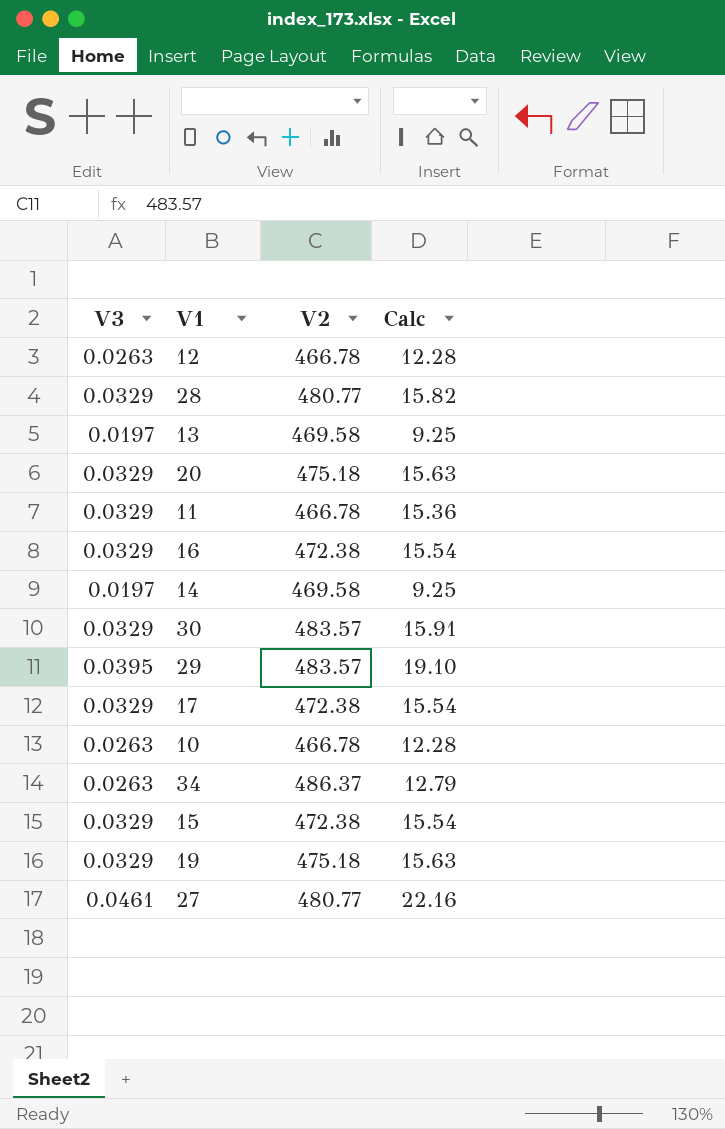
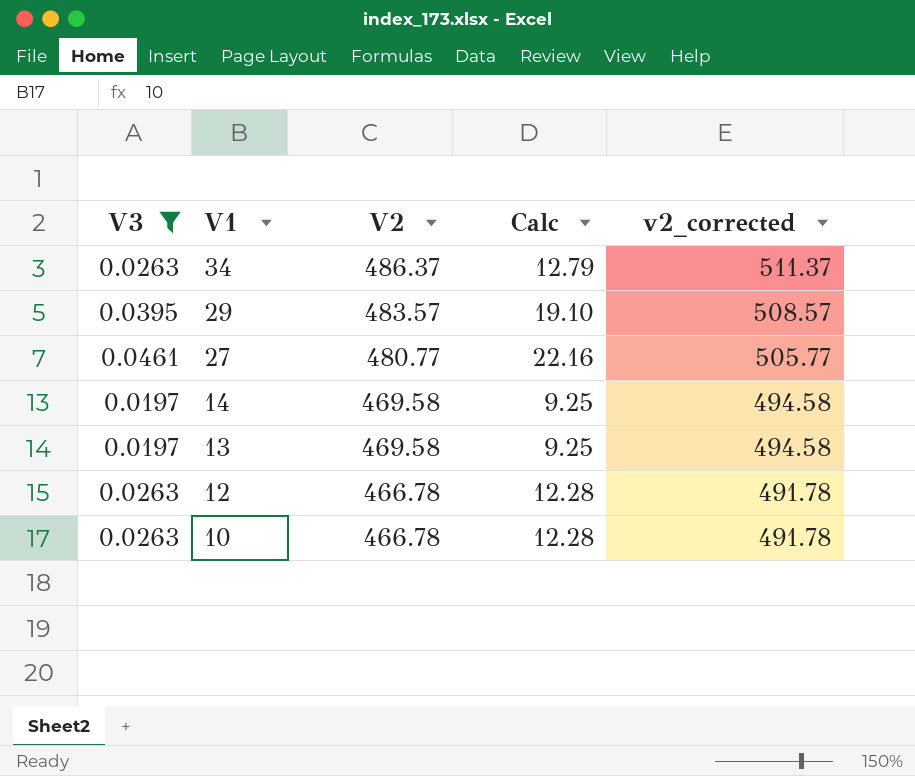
filter: none -> V3 != 0.0329
row order: none -> V1 descending
column v2_corrected | formula: none -> [V2] + 25

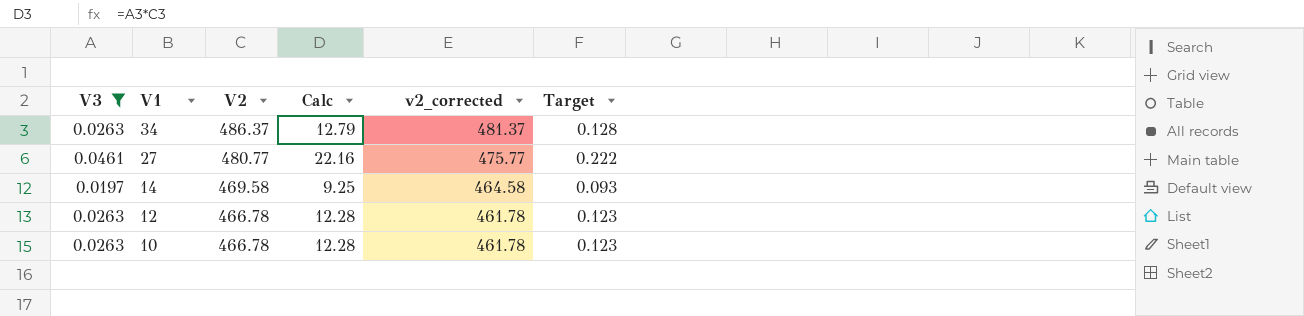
column v2_corrected | formula: [V2] + 25 -> [V2] - 5
column Target | formula: none -> [Calc] * 0.01
row 29: 0.0395 | 483.57 | 19.10 | 508.57 -> none
row 13: 0.0197 | 469.58 | 9.25 | 494.58 -> none

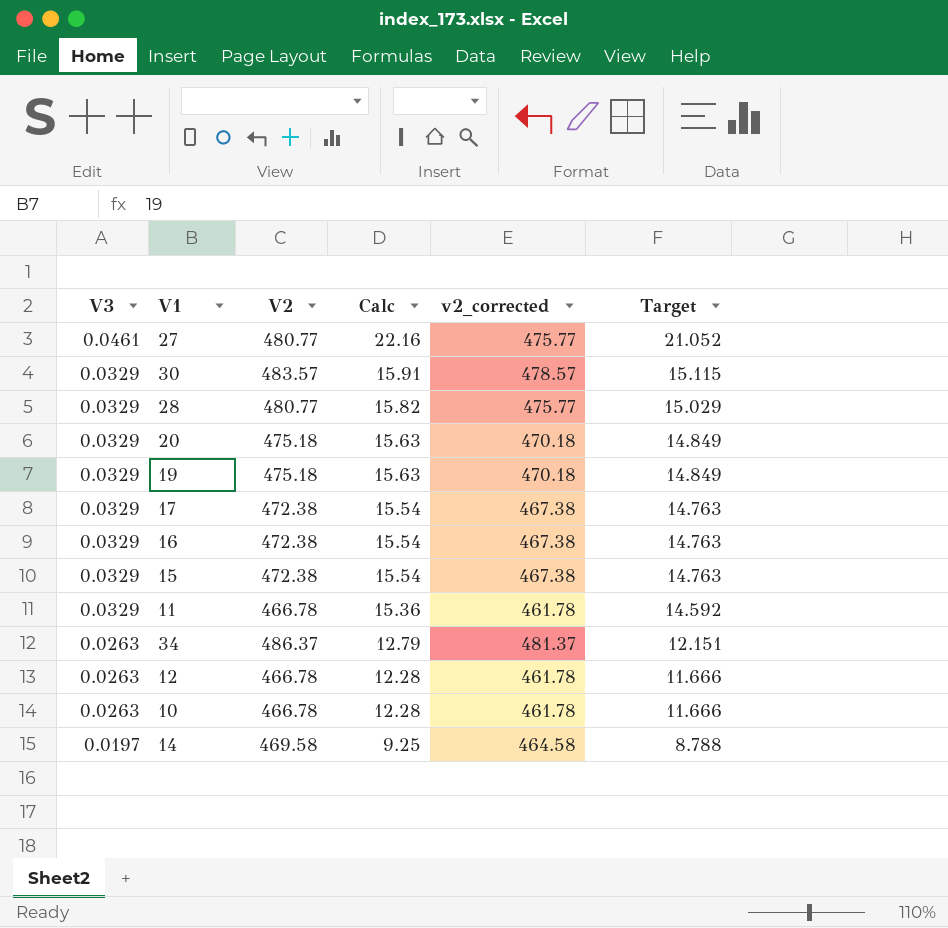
filter: V3 != 0.0329 -> none
row order: V1 descending -> V3 descending
column Target | formula: [Calc] * 0.01 -> [Calc] * 0.95

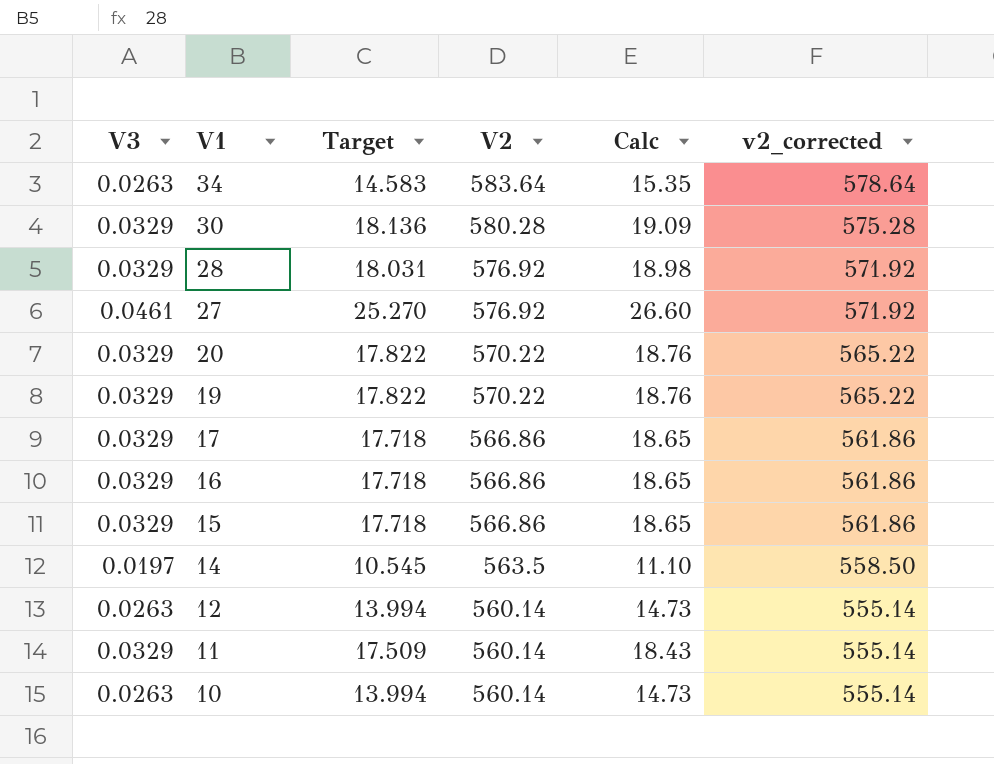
row order: V3 descending -> V1 descending
column Target | position: 6 -> 3
34 | Target: 12.151 -> 14.583
34 | V2: 486.37 -> 583.64
34 | Calc: 12.79 -> 15.35
34 | v2_corrected: 481.37 -> 578.64
30 | Target: 15.115 -> 18.136
30 | V2: 483.57 -> 580.28
30 | Calc: 15.91 -> 19.09
30 | v2_corrected: 478.57 -> 575.28
28 | Target: 15.029 -> 18.031
28 | V2: 480.77 -> 576.92
28 | Calc: 15.82 -> 18.98
28 | v2_corrected: 475.77 -> 571.92
27 | Target: 21.052 -> 25.270
27 | V2: 480.77 -> 576.92
27 | Calc: 22.16 -> 26.60
27 | v2_corrected: 475.77 -> 571.92
20 | Target: 14.849 -> 17.822
20 | V2: 475.18 -> 570.22
20 | Calc: 15.63 -> 18.76
20 | v2_corrected: 470.18 -> 565.22
19 | Target: 14.849 -> 17.822
19 | V2: 475.18 -> 570.22
19 | Calc: 15.63 -> 18.76
19 | v2_corrected: 470.18 -> 565.22
17 | Target: 14.763 -> 17.718
17 | V2: 472.38 -> 566.86
17 | Calc: 15.54 -> 18.65
17 | v2_corrected: 467.38 -> 561.86
16 | Target: 14.763 -> 17.718
16 | V2: 472.38 -> 566.86
16 | Calc: 15.54 -> 18.65
16 | v2_corrected: 467.38 -> 561.86
15 | Target: 14.763 -> 17.718
15 | V2: 472.38 -> 566.86
15 | Calc: 15.54 -> 18.65
15 | v2_corrected: 467.38 -> 561.86
14 | Target: 8.788 -> 10.545
14 | V2: 469.58 -> 563.5
14 | Calc: 9.25 -> 11.10
14 | v2_corrected: 464.58 -> 558.50
12 | Target: 11.666 -> 13.994
12 | V2: 466.78 -> 560.14
12 | Calc: 12.28 -> 14.73
12 | v2_corrected: 461.78 -> 555.14
11 | Target: 14.592 -> 17.509
11 | V2: 466.78 -> 560.14
11 | Calc: 15.36 -> 18.43
11 | v2_corrected: 461.78 -> 555.14
10 | Target: 11.666 -> 13.994
10 | V2: 466.78 -> 560.14
10 | Calc: 12.28 -> 14.73
10 | v2_corrected: 461.78 -> 555.14

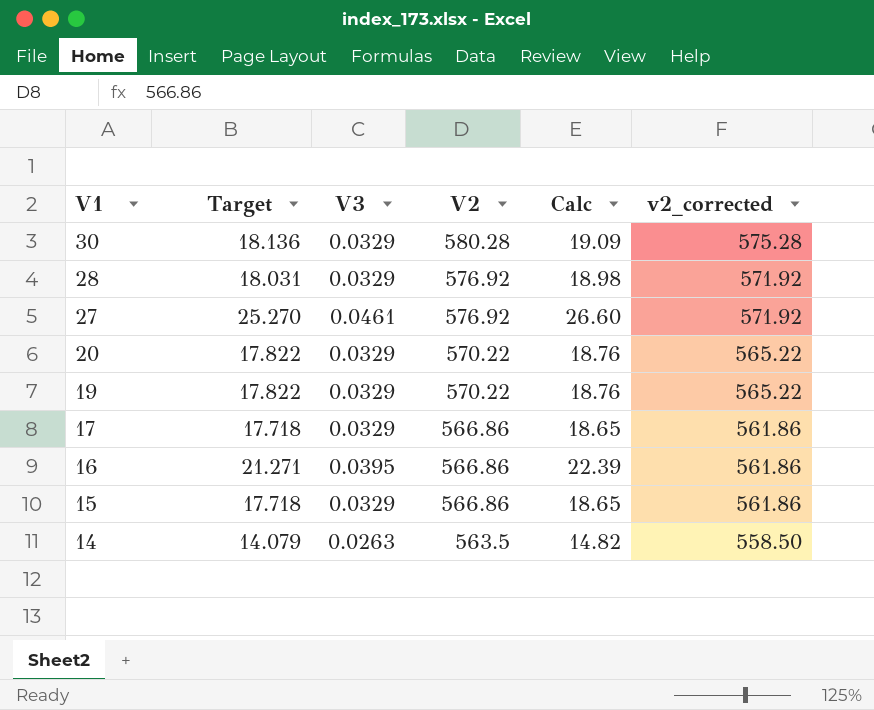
column V3 | position: 1 -> 3
row 34: 0.0263 | 14.583 | 583.64 | 15.35 | 578.64 -> none
row 12: 0.0263 | 13.994 | 560.14 | 14.73 | 555.14 -> none
row 11: 0.0329 | 17.509 | 560.14 | 18.43 | 555.14 -> none
row 10: 0.0263 | 13.994 | 560.14 | 14.73 | 555.14 -> none
16 | Target: 17.718 -> 21.271
16 | V3: 0.0329 -> 0.0395
16 | Calc: 18.65 -> 22.39
14 | Target: 10.545 -> 14.079
14 | V3: 0.0197 -> 0.0263
14 | Calc: 11.10 -> 14.82

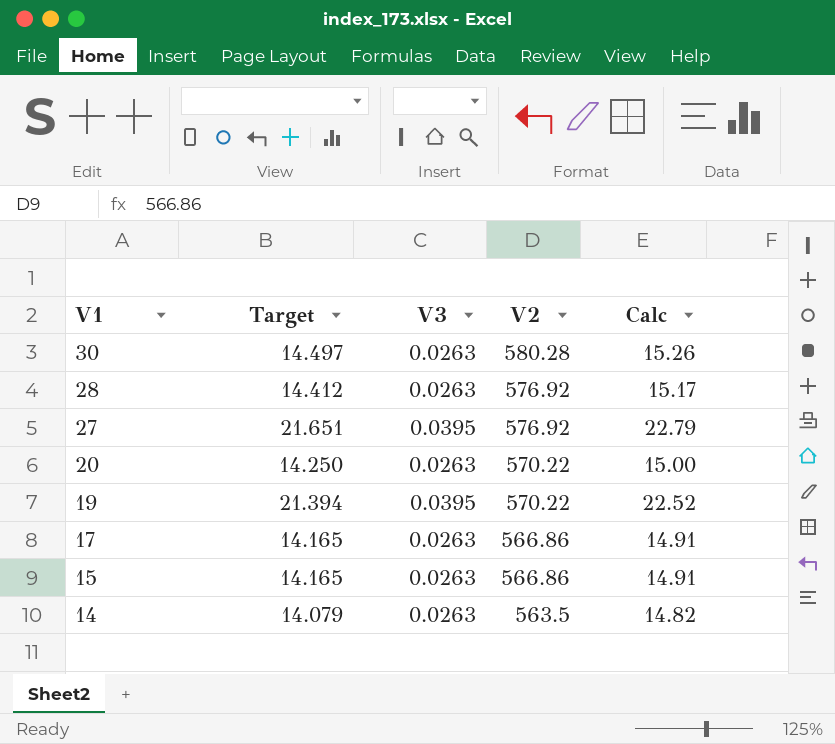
column v2_corrected | formula: [V2] - 5 -> none
row 16: 21.271 | 0.0395 | 566.86 | 22.39 | 561.86 -> none
30 | Target: 18.136 -> 14.497
30 | V3: 0.0329 -> 0.0263
30 | Calc: 19.09 -> 15.26
28 | Target: 18.031 -> 14.412
28 | V3: 0.0329 -> 0.0263
28 | Calc: 18.98 -> 15.17
27 | Target: 25.270 -> 21.651
27 | V3: 0.0461 -> 0.0395
27 | Calc: 26.60 -> 22.79
20 | Target: 17.822 -> 14.250
20 | V3: 0.0329 -> 0.0263
20 | Calc: 18.76 -> 15.00
19 | Target: 17.822 -> 21.394
19 | V3: 0.0329 -> 0.0395
19 | Calc: 18.76 -> 22.52
17 | Target: 17.718 -> 14.165
17 | V3: 0.0329 -> 0.0263
17 | Calc: 18.65 -> 14.91
15 | Target: 17.718 -> 14.165
15 | V3: 0.0329 -> 0.0263
15 | Calc: 18.65 -> 14.91

